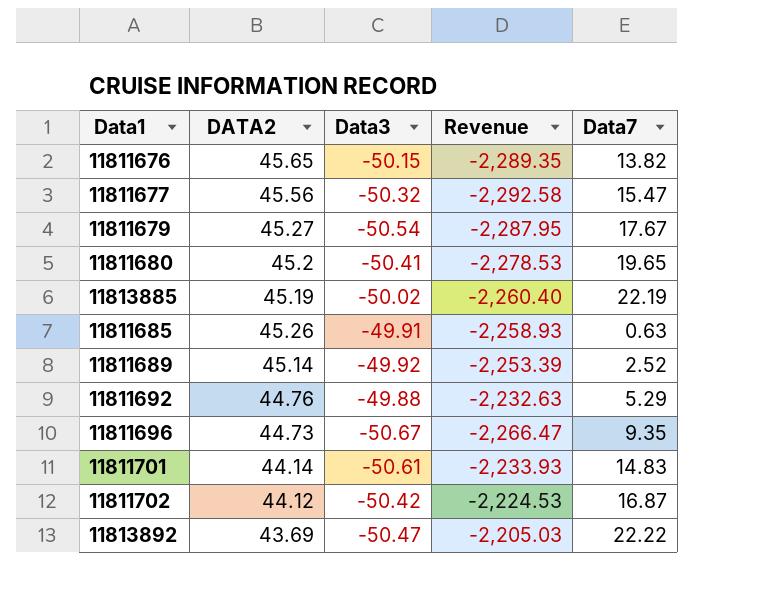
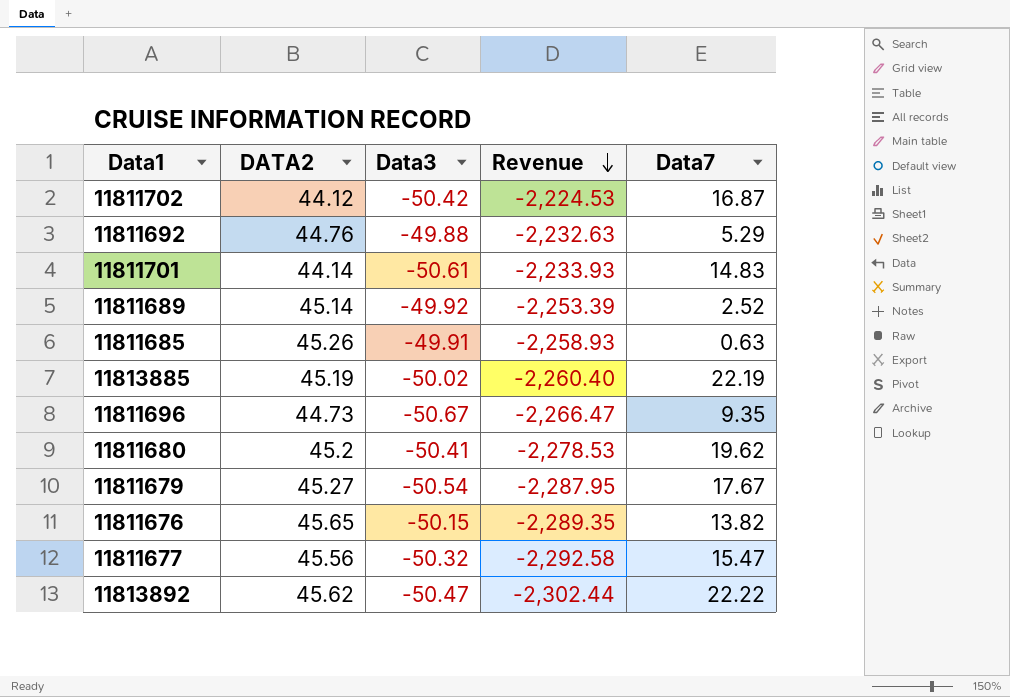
row order: none -> Revenue descending
11811680 | Data7: 19.65 -> 19.62
11813892 | DATA2: 43.69 -> 45.62
11813892 | Revenue: -2,205.03 -> -2,302.44

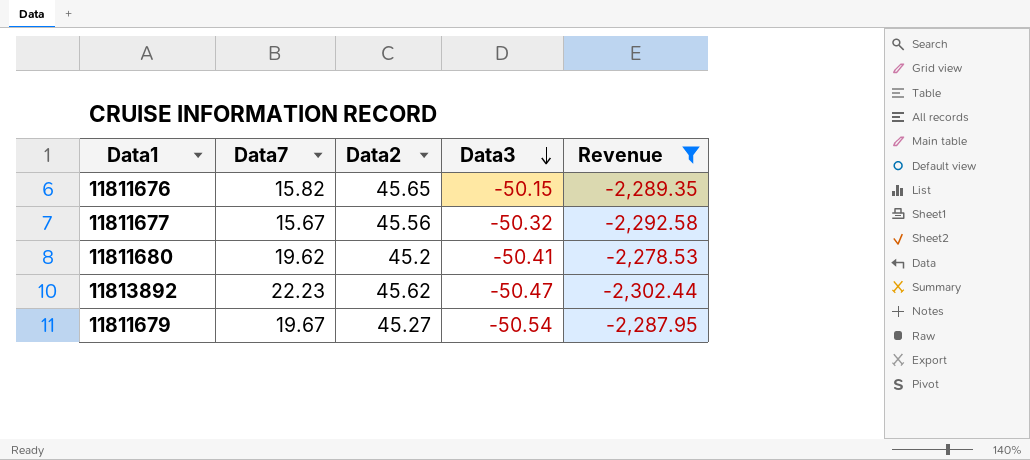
filter: none -> Revenue <= -2,278.53
row order: Revenue descending -> Data3 descending
column Data7 | position: 5 -> 2
column name: DATA2 -> Data2
11811676 | Data7: 13.82 -> 15.82
11811677 | Data7: 15.47 -> 15.67
11813892 | Data7: 22.22 -> 22.23
11811679 | Data7: 17.67 -> 19.67

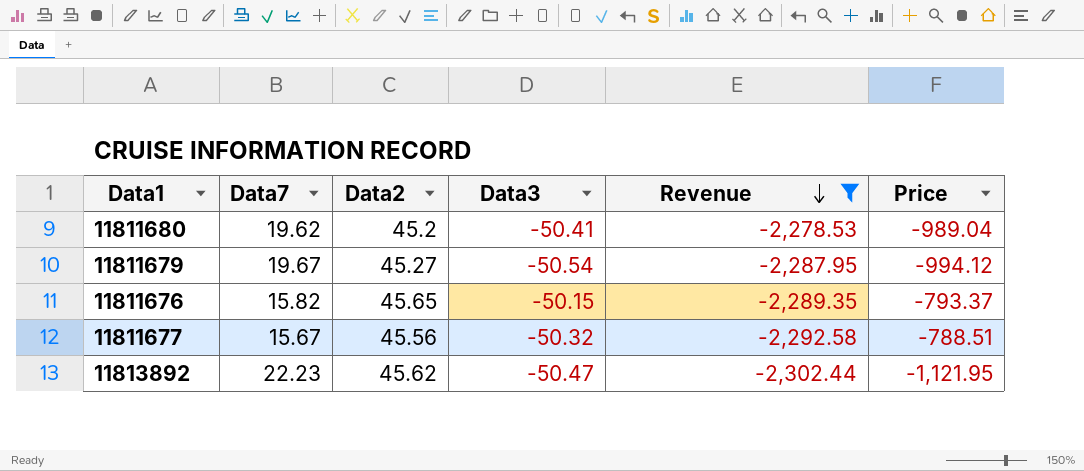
row order: Data3 descending -> Revenue descending
column Price | formula: none -> [Data7] * [Data3]

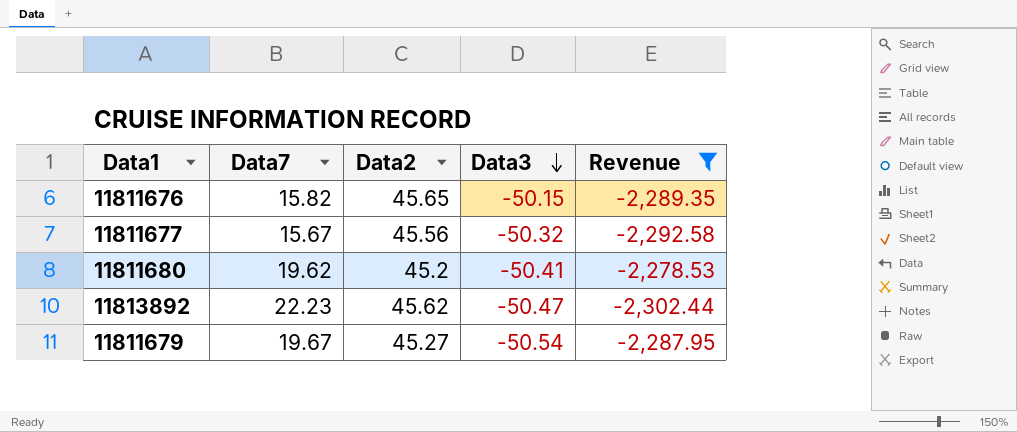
row order: Revenue descending -> Data3 descending
column Price | formula: [Data7] * [Data3] -> none

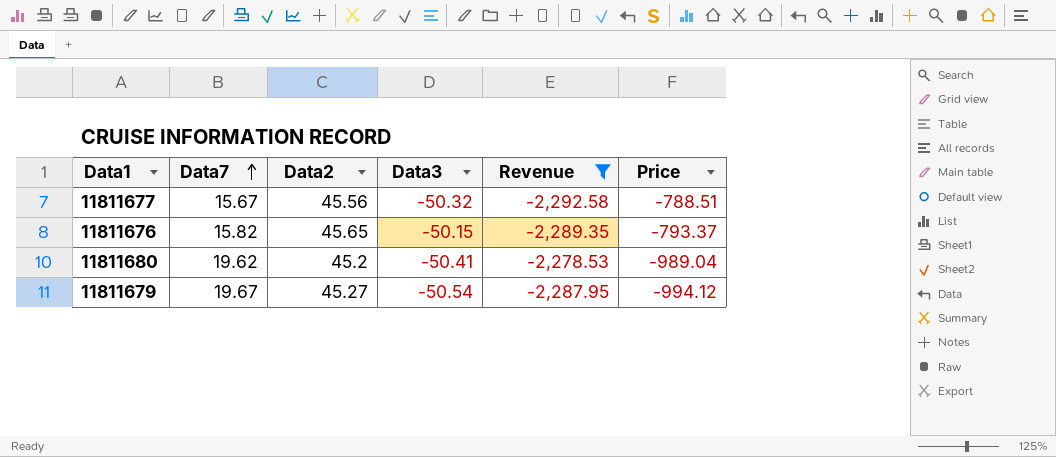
row order: Data3 descending -> Data7 ascending
column Price | formula: none -> [Data7] * [Data3]
row 11813892: 22.23 | 45.62 | -50.47 | -2,302.44 -> none

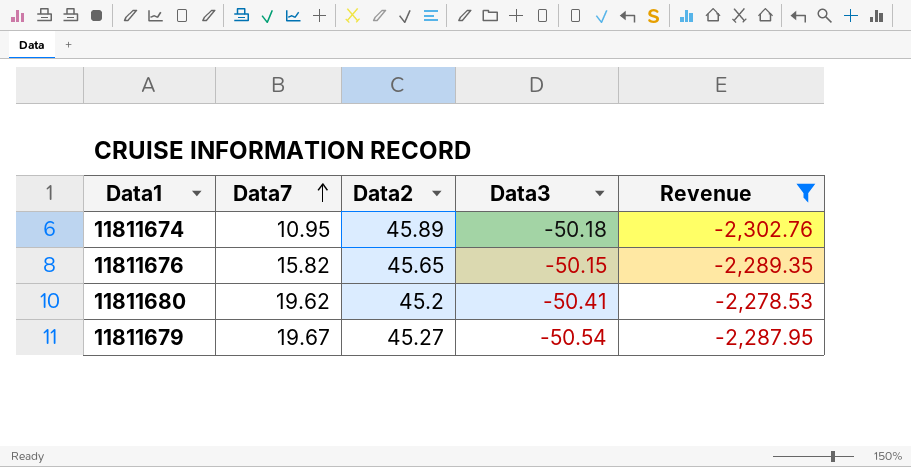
column Price | formula: [Data7] * [Data3] -> none
row 11811677: 15.67 | 45.56 | -50.32 | -2,292.58 | -788.51 -> none
row 11811674: none -> 10.95 | 45.89 | -50.18 | -2,302.76

